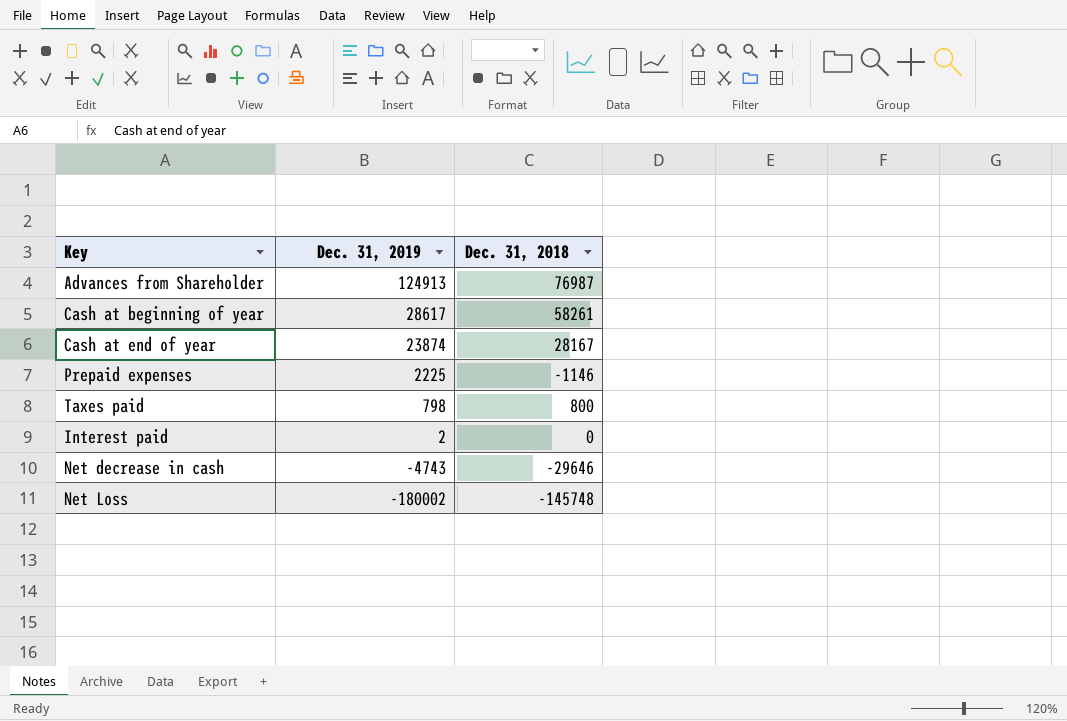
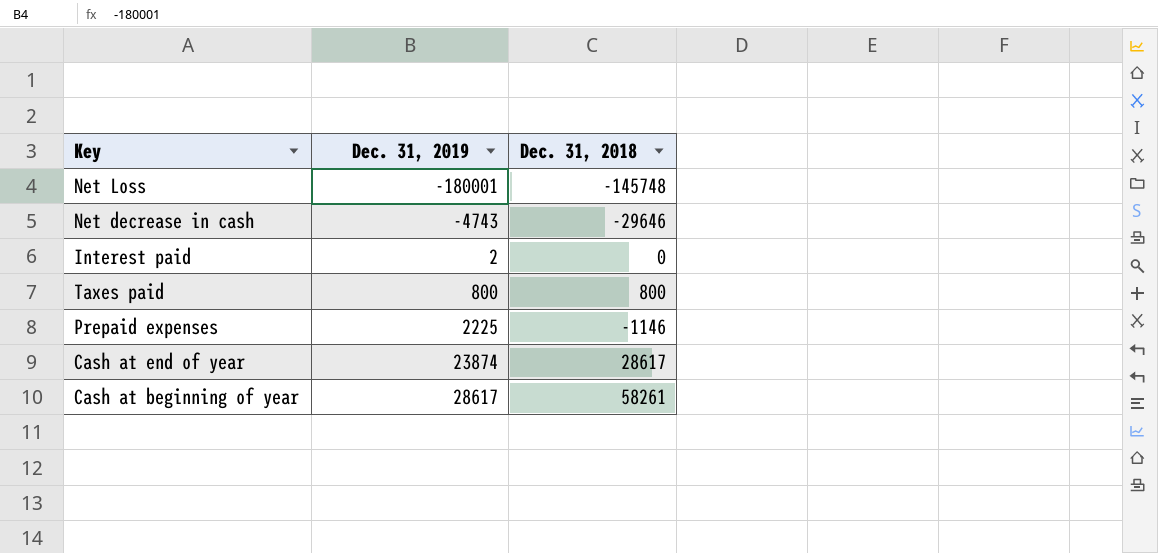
row order: Dec. 31, 2019 descending -> Dec. 31, 2019 ascending
row Advances from Shareholder: 124913 | 76987 -> none
Net Loss | Dec. 31, 2019: -180002 -> -180001
Taxes paid | Dec. 31, 2019: 798 -> 800
Cash at end of year | Dec. 31, 2018: 28167 -> 28617

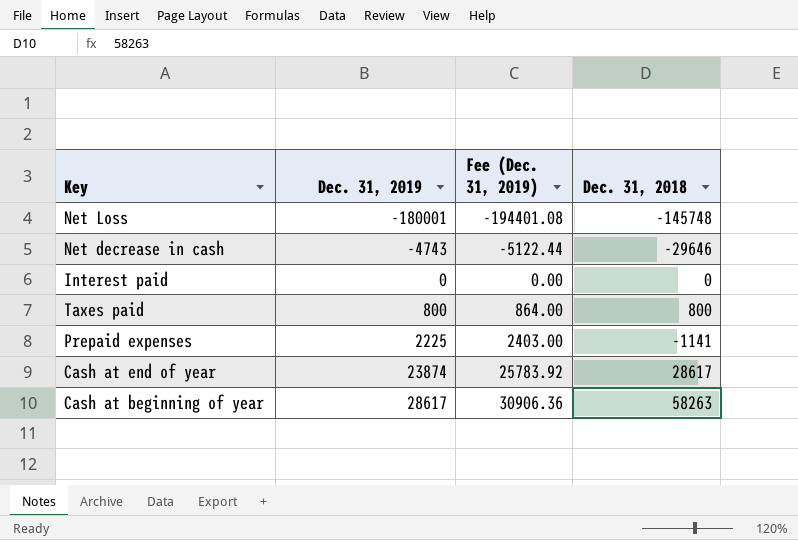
column Fee (Dec. 31, 2019) | formula: none -> [Dec. 31, 2019] * 1.08
Interest paid | Dec. 31, 2019: 2 -> 0
Prepaid expenses | Dec. 31, 2018: -1146 -> -1141
Cash at beginning of year | Dec. 31, 2018: 58261 -> 58263

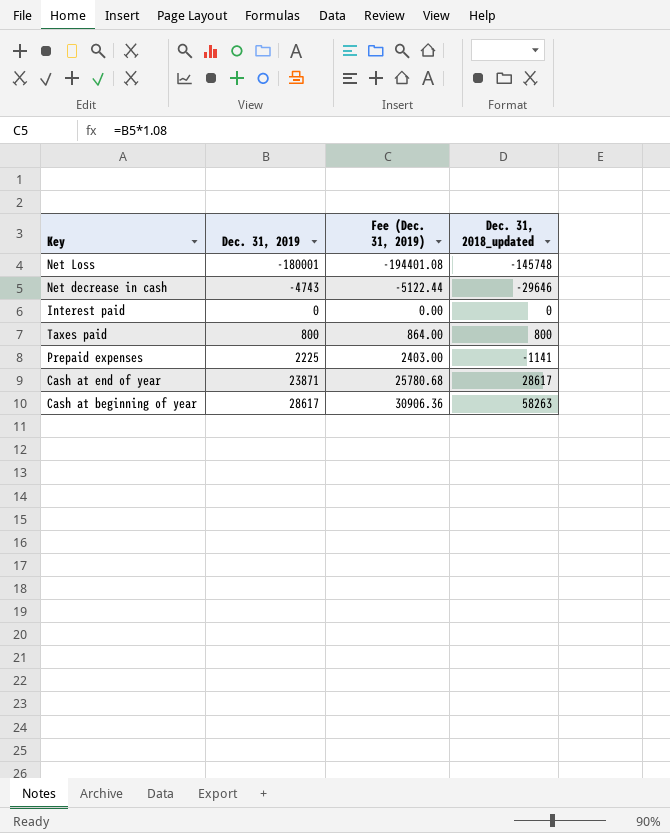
column name: Dec. 31, 2018 -> Dec. 31, 2018_updated
Cash at end of year | Dec. 31, 2019: 23874 -> 23871
Cash at end of year | Fee (Dec. 31, 2019): 25783.92 -> 25780.68

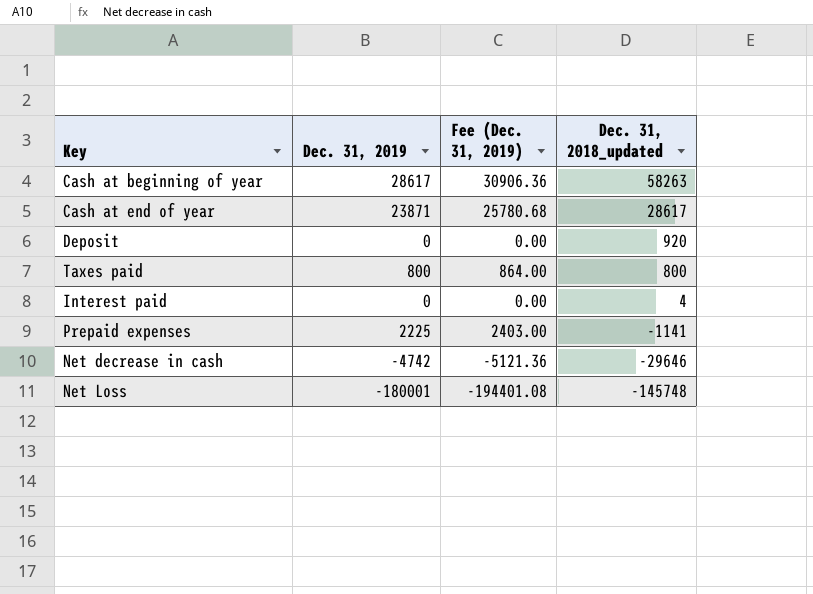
row order: Dec. 31, 2019 ascending -> Dec. 31, 2018_updated descending
row Deposit: none -> 0 | 0.00 | 920
Interest paid | Dec. 31, 2018_updated: 0 -> 4
Net decrease in cash | Dec. 31, 2019: -4743 -> -4742
Net decrease in cash | Fee (Dec. 31, 2019): -5122.44 -> -5121.36

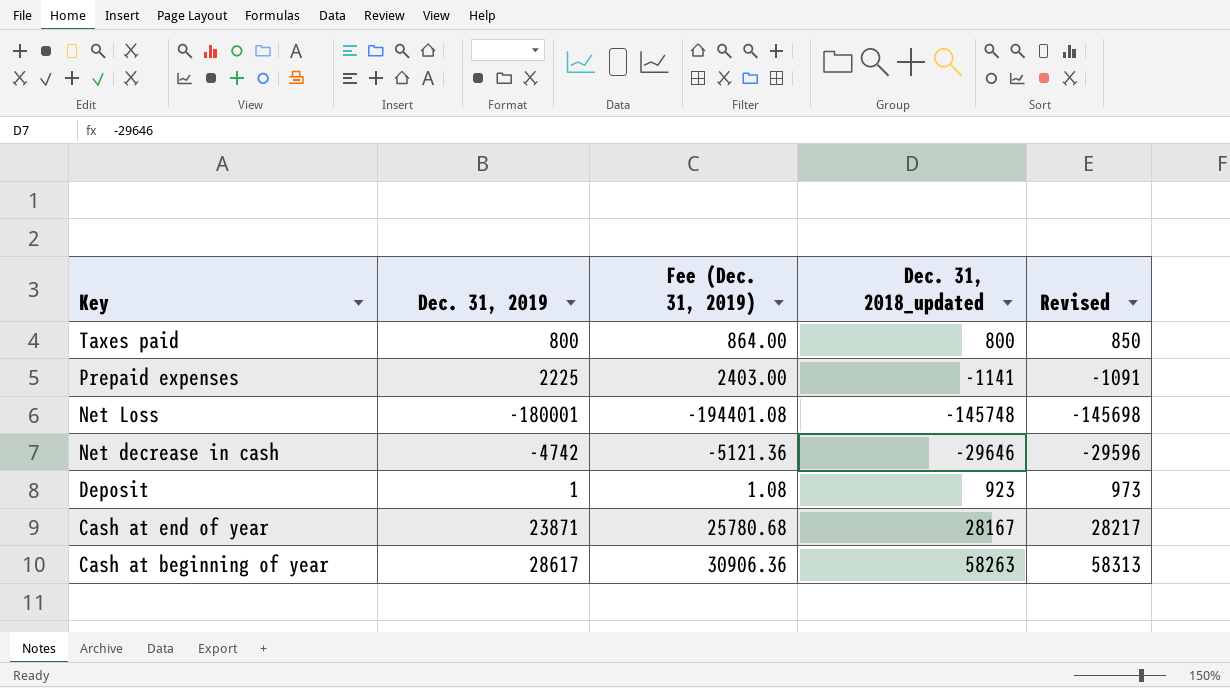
row order: Dec. 31, 2018_updated descending -> Key descending
column Revised | formula: none -> [Dec. 31, 2018_updated] + 50
row Interest paid: 0 | 0.00 | 4 -> none
Deposit | Dec. 31, 2019: 0 -> 1
Deposit | Fee (Dec. 31, 2019): 0.00 -> 1.08
Deposit | Dec. 31, 2018_updated: 920 -> 923
Cash at end of year | Dec. 31, 2018_updated: 28617 -> 28167

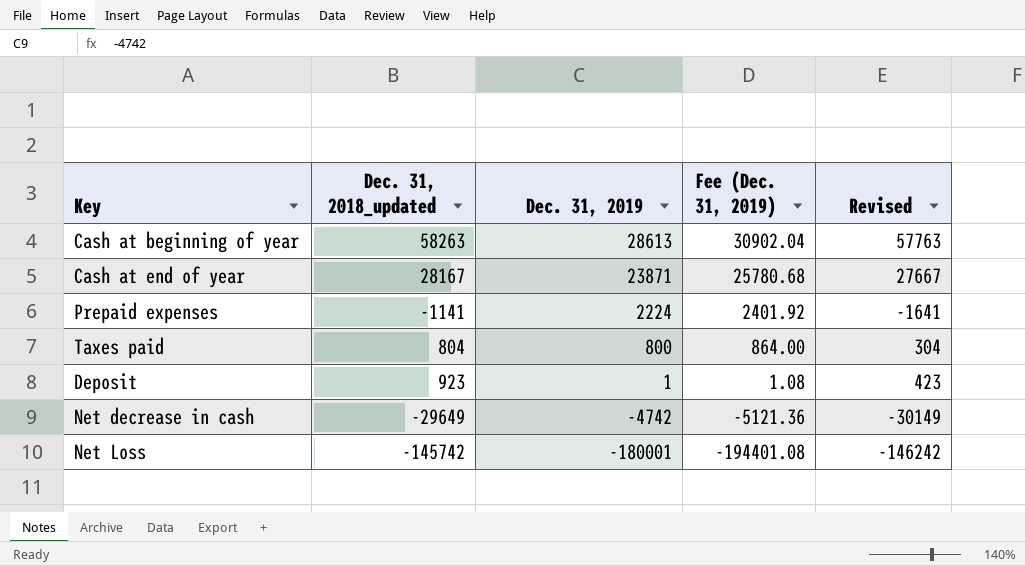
row order: Key descending -> Dec. 31, 2019 descending
column Dec. 31, 2018_updated | position: 4 -> 2
column Revised | formula: [Dec. 31, 2018_updated] + 50 -> [Dec. 31, 2018_updated] - 500
Cash at beginning of year | Dec. 31, 2019: 28617 -> 28613
Cash at beginning of year | Fee (Dec. 31, 2019): 30906.36 -> 30902.04
Prepaid expenses | Dec. 31, 2019: 2225 -> 2224
Prepaid expenses | Fee (Dec. 31, 2019): 2403.00 -> 2401.92
Taxes paid | Dec. 31, 2018_updated: 800 -> 804
Net decrease in cash | Dec. 31, 2018_updated: -29646 -> -29649
Net Loss | Dec. 31, 2018_updated: -145748 -> -145742

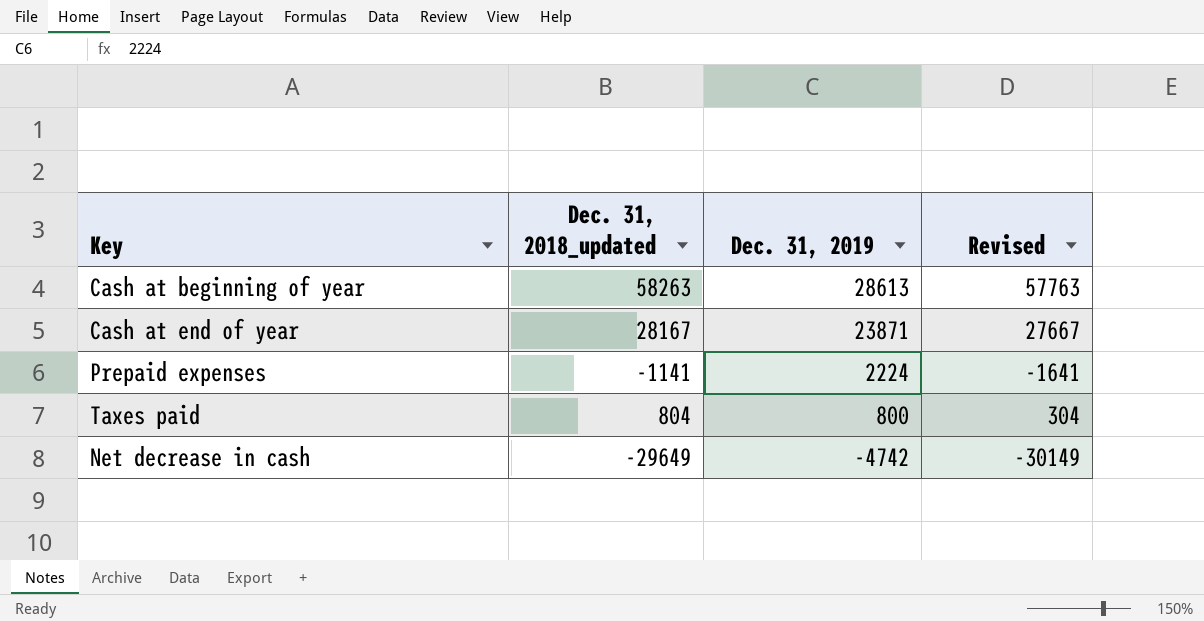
column Fee (Dec. 31, 2019) | formula: [Dec. 31, 2019] * 1.08 -> none
row Deposit: 923 | 1 | 1.08 | 423 -> none
row Net Loss: -145742 | -180001 | -194401.08 | -146242 -> none

